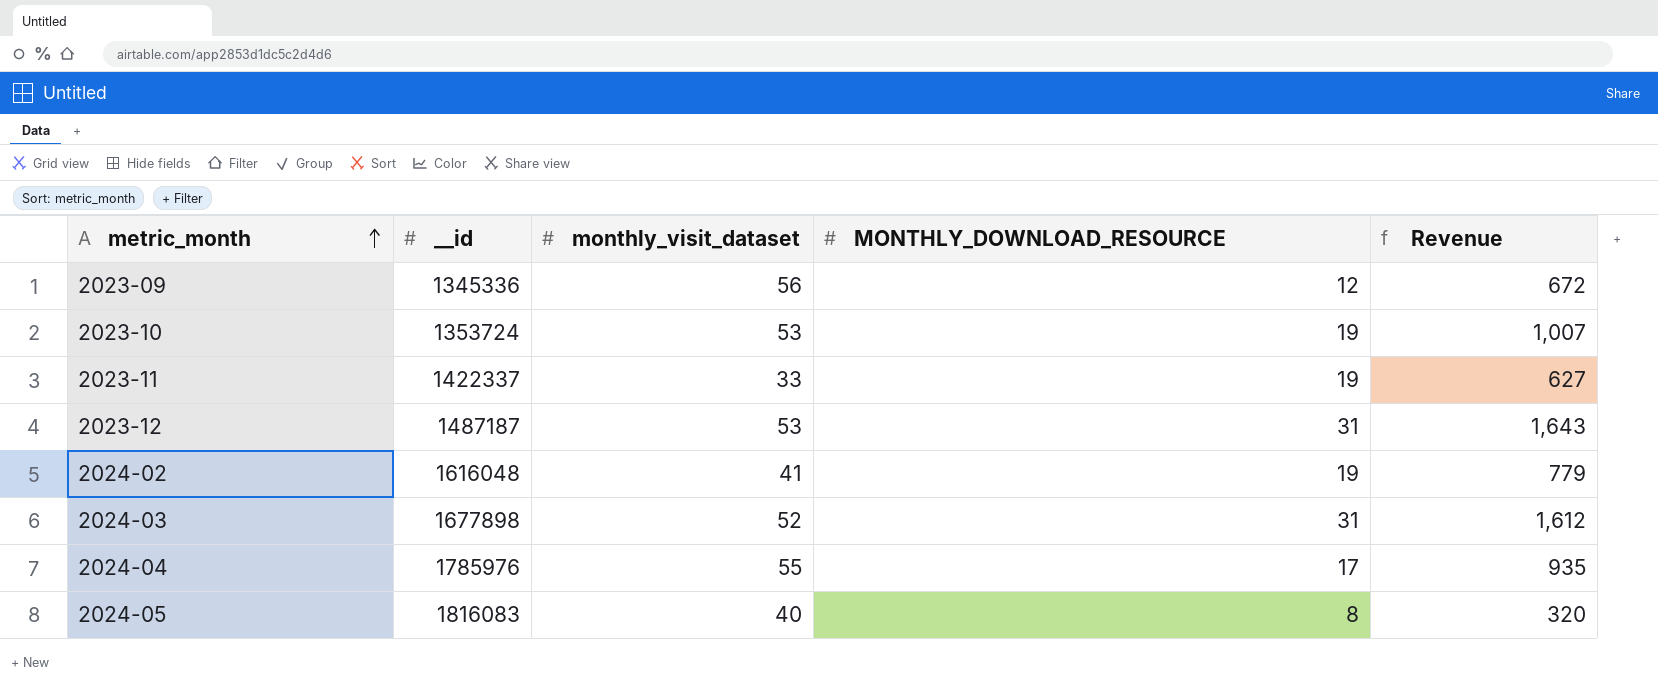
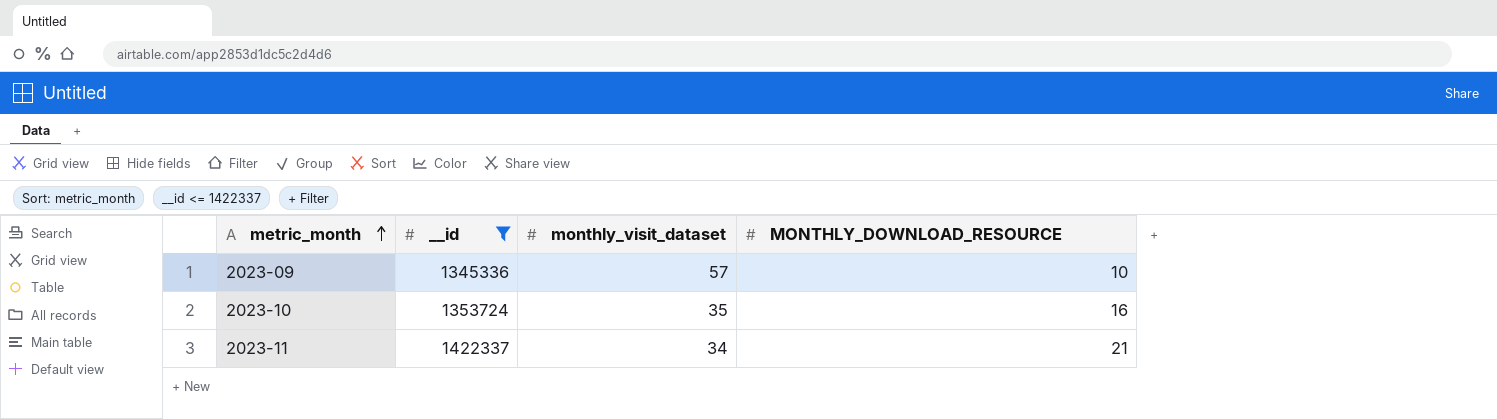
filter: none -> __id <= 1422337
column Revenue | formula: [monthly_visit_dataset] * [MONTHLY_DOWNLOAD_RESOURCE] -> none
2023-09 | monthly_visit_dataset: 56 -> 57
2023-09 | MONTHLY_DOWNLOAD_RESOURCE: 12 -> 10
2023-10 | monthly_visit_dataset: 53 -> 35
2023-10 | MONTHLY_DOWNLOAD_RESOURCE: 19 -> 16
2023-11 | monthly_visit_dataset: 33 -> 34
2023-11 | MONTHLY_DOWNLOAD_RESOURCE: 19 -> 21

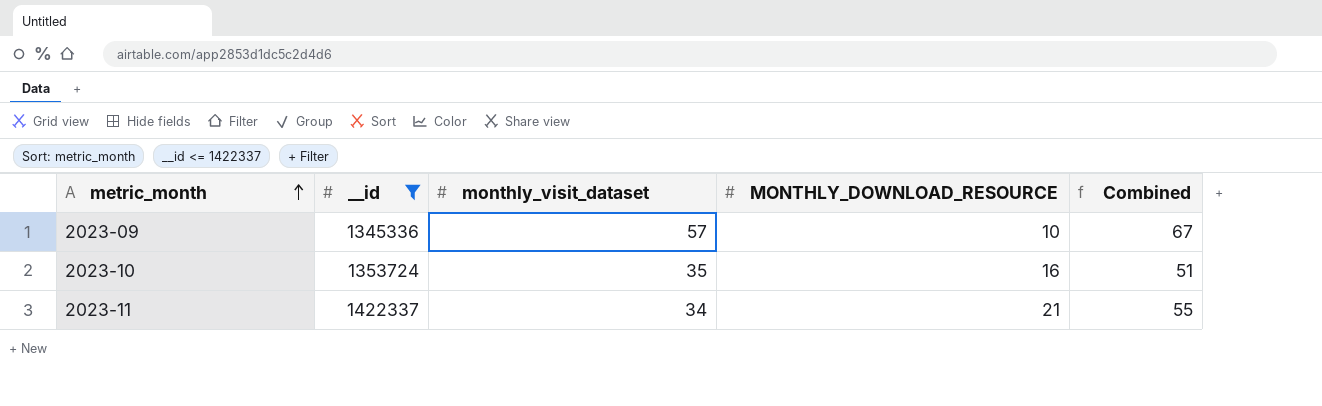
column Combined | formula: none -> [monthly_visit_dataset] + [MONTHLY_DOWNLOAD_RESOURCE]

